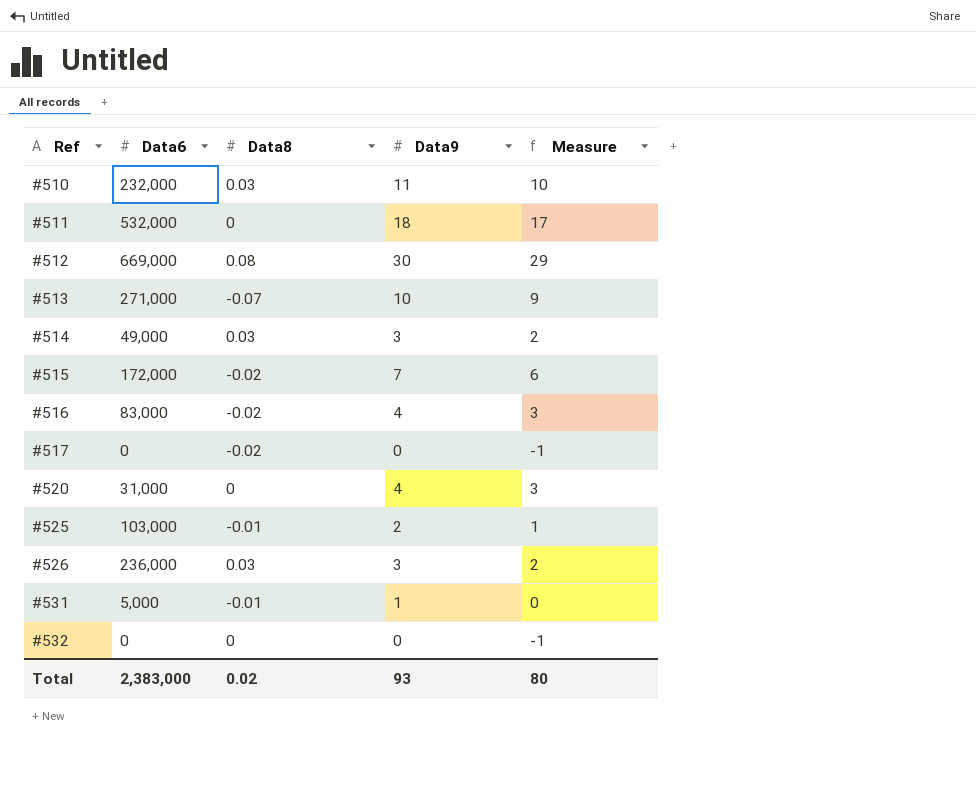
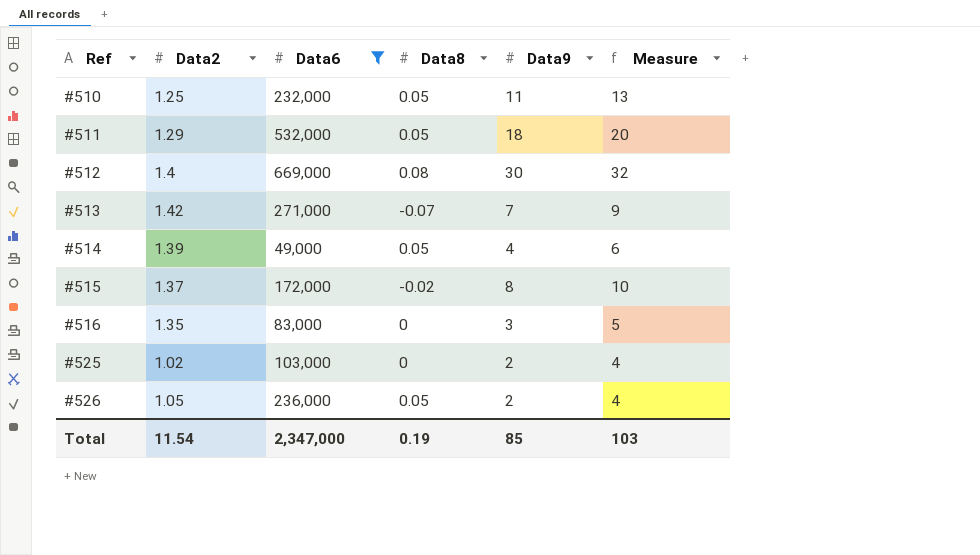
filter: none -> Data6 >= 49,000
column Data2 | position: none -> 2
column Measure | formula: [Data9] - 1 -> [Data9] + 2
#510 | Data8: 0.03 -> 0.05
#511 | Data8: 0 -> 0.05
#513 | Data9: 10 -> 7
#514 | Data8: 0.03 -> 0.05
#514 | Data9: 3 -> 4
#515 | Data9: 7 -> 8
#516 | Data8: -0.02 -> 0
#516 | Data9: 4 -> 3
#525 | Data8: -0.01 -> 0
#526 | Data8: 0.03 -> 0.05
#526 | Data9: 3 -> 2
Total | Data6: 2,383,000 -> 2,347,000
Total | Data8: 0.02 -> 0.19
Total | Data9: 93 -> 85
Total | Measure: 80 -> 103

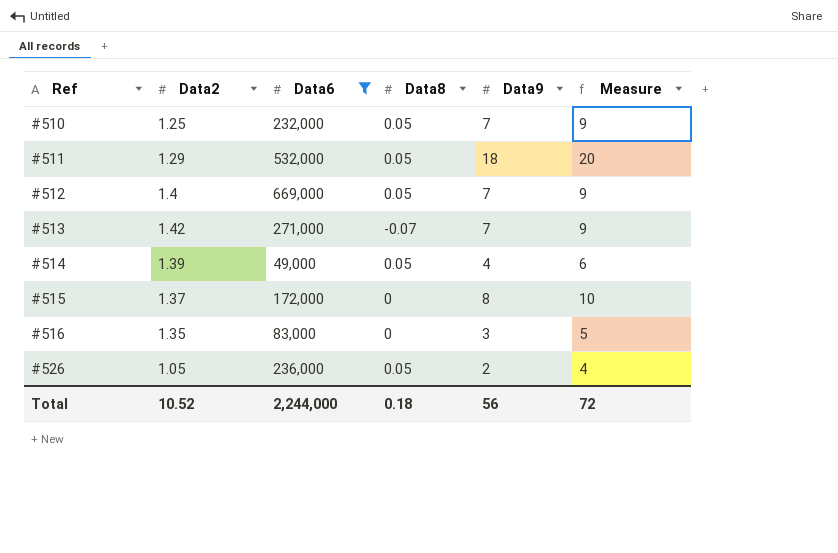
row #525: 1.02 | 103,000 | 0 | 2 | 4 -> none
#510 | Data9: 11 -> 7
#510 | Measure: 13 -> 9
#512 | Data8: 0.08 -> 0.05
#512 | Data9: 30 -> 7
#512 | Measure: 32 -> 9
#515 | Data8: -0.02 -> 0
Total | Data2: 11.54 -> 10.52
Total | Data6: 2,347,000 -> 2,244,000
Total | Data8: 0.19 -> 0.18
Total | Data9: 85 -> 56
Total | Measure: 103 -> 72

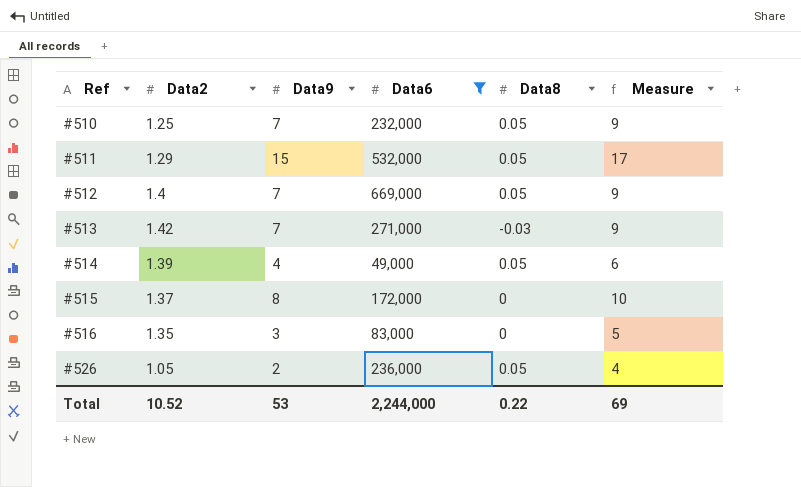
column Data9 | position: 5 -> 3
#511 | Data9: 18 -> 15
#511 | Measure: 20 -> 17
#513 | Data8: -0.07 -> -0.03
Total | Data9: 56 -> 53
Total | Data8: 0.18 -> 0.22
Total | Measure: 72 -> 69

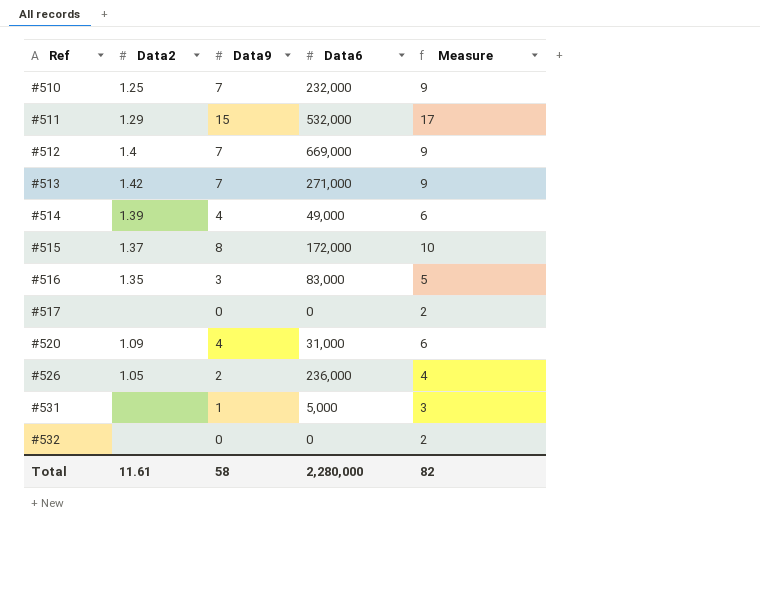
filter: Data6 >= 49,000 -> none
column Data8 | position: 5 -> none
Total | Data2: 10.52 -> 11.61
Total | Data9: 53 -> 58
Total | Data6: 2,244,000 -> 2,280,000
Total | Measure: 69 -> 82

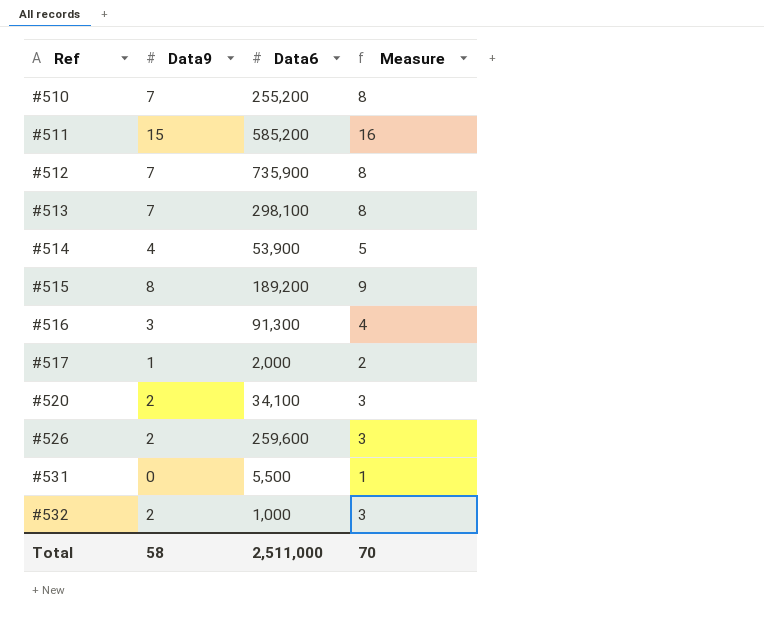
column Data2 | position: 2 -> none
column Measure | formula: [Data9] + 2 -> [Data9] + 1
#510 | Data6: 232,000 -> 255,200
#511 | Data6: 532,000 -> 585,200
#512 | Data6: 669,000 -> 735,900
#513 | Data6: 271,000 -> 298,100
#514 | Data6: 49,000 -> 53,900
#515 | Data6: 172,000 -> 189,200
#516 | Data6: 83,000 -> 91,300
#517 | Data9: 0 -> 1
#517 | Data6: 0 -> 2,000
#520 | Data9: 4 -> 2
#520 | Data6: 31,000 -> 34,100
#526 | Data6: 236,000 -> 259,600
#531 | Data9: 1 -> 0
#531 | Data6: 5,000 -> 5,500
#532 | Data9: 0 -> 2
#532 | Data6: 0 -> 1,000
Total | Data6: 2,280,000 -> 2,511,000
Total | Measure: 82 -> 70

